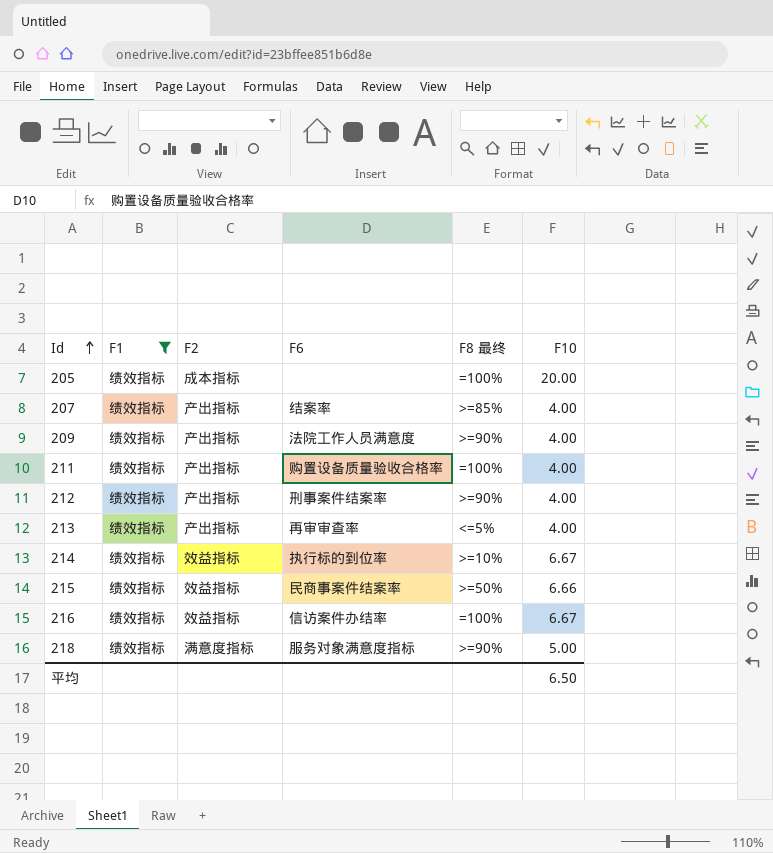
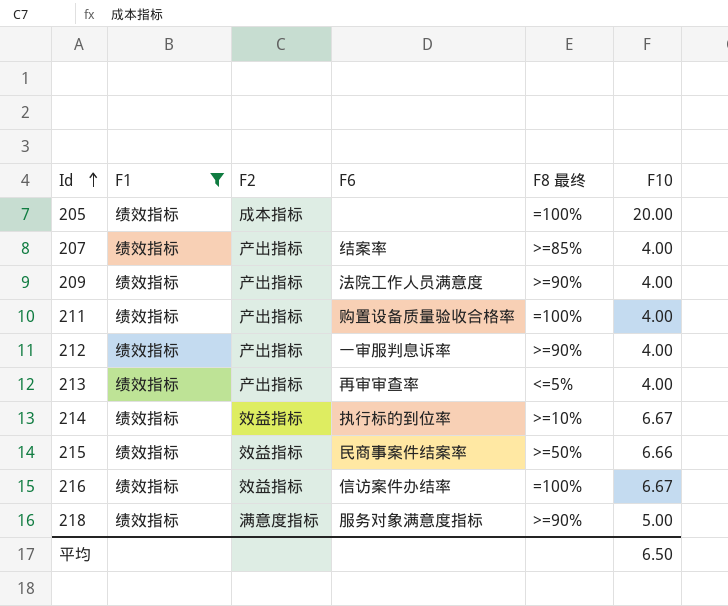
212 | F6: 刑事案件结案率 -> 一审服判息诉率

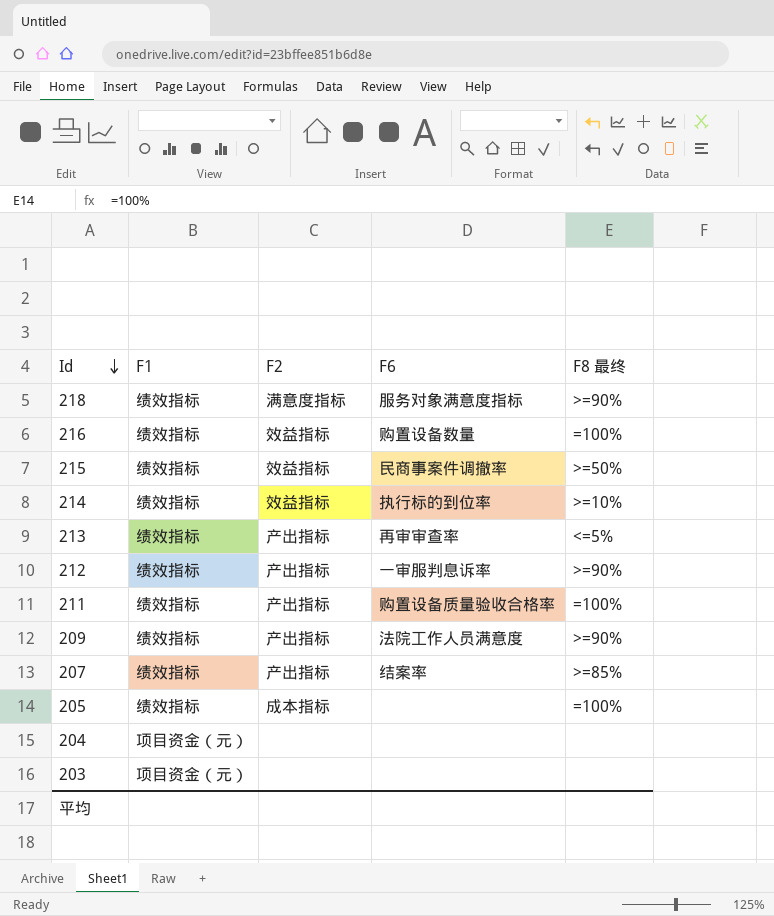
filter: F1 = 绩效指标 -> none
row order: Id ascending -> Id descending
column F10 | position: 6 -> none
216 | F6: 信访案件办结率 -> 购置设备数量
215 | F6: 民商事案件结案率 -> 民商事案件调撤率

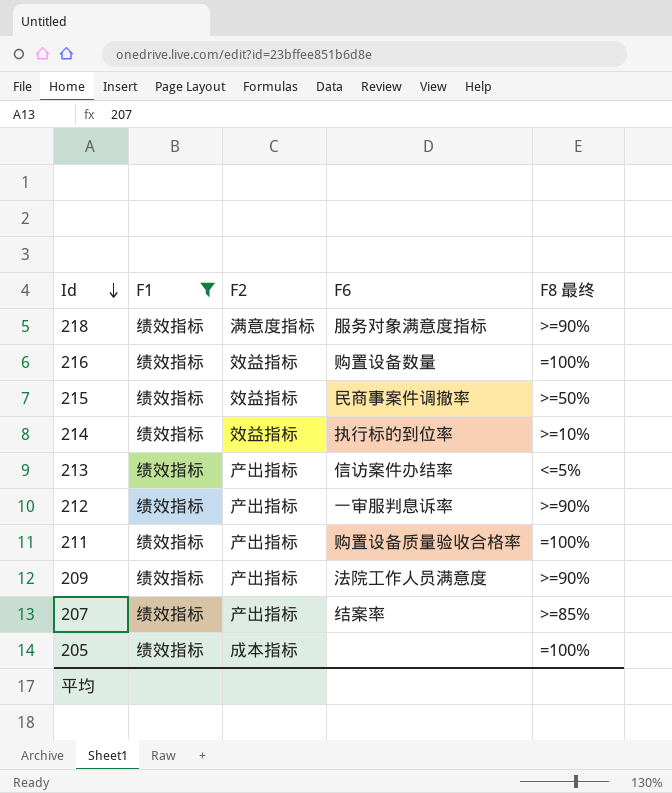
filter: none -> F1 = 绩效指标
213 | F6: 再审审查率 -> 信访案件办结率

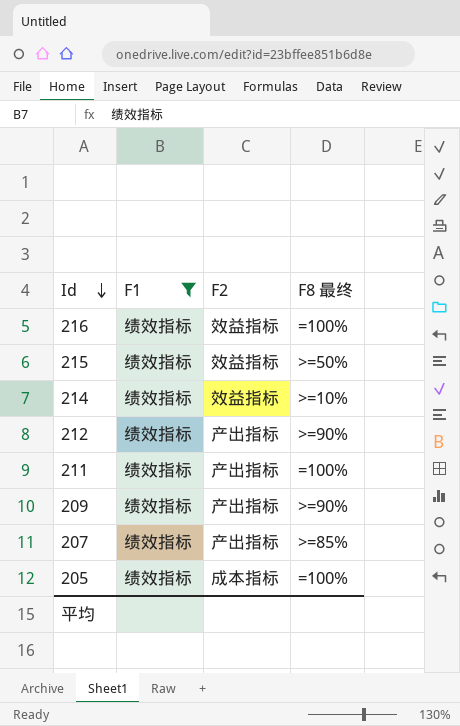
column F6 | position: 4 -> none
row 218: 绩效指标 | 满意度指标 | 服务对象满意度指标 | >=90% -> none
row 213: 绩效指标 | 产出指标 | 信访案件办结率 | <=5% -> none

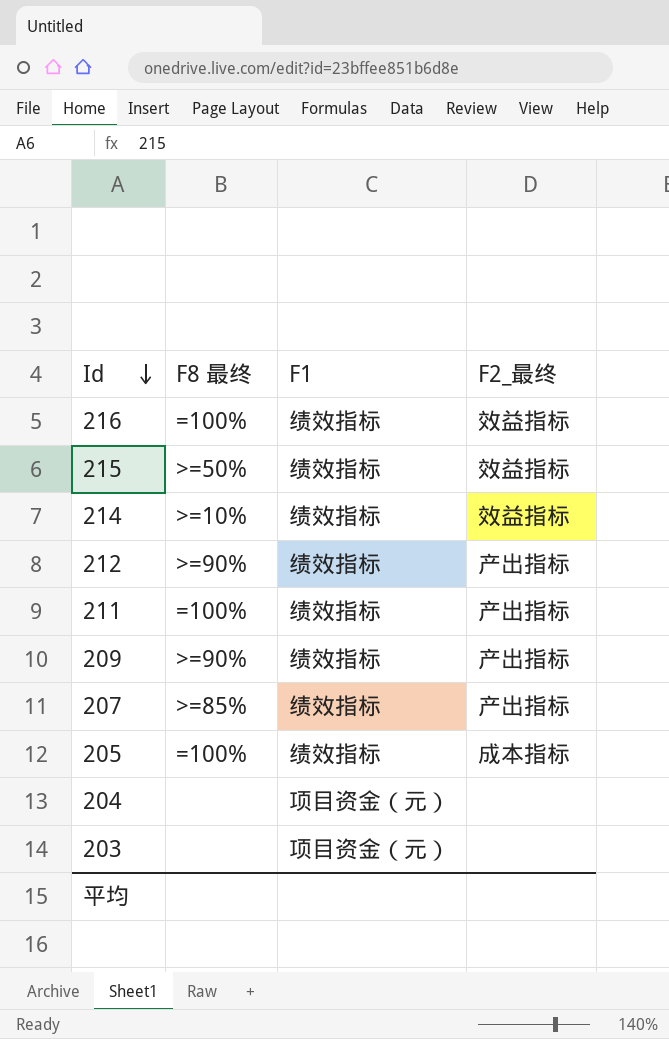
filter: F1 = 绩效指标 -> none
column F8 最终 | position: 4 -> 2
column name: F2 -> F2_最终

